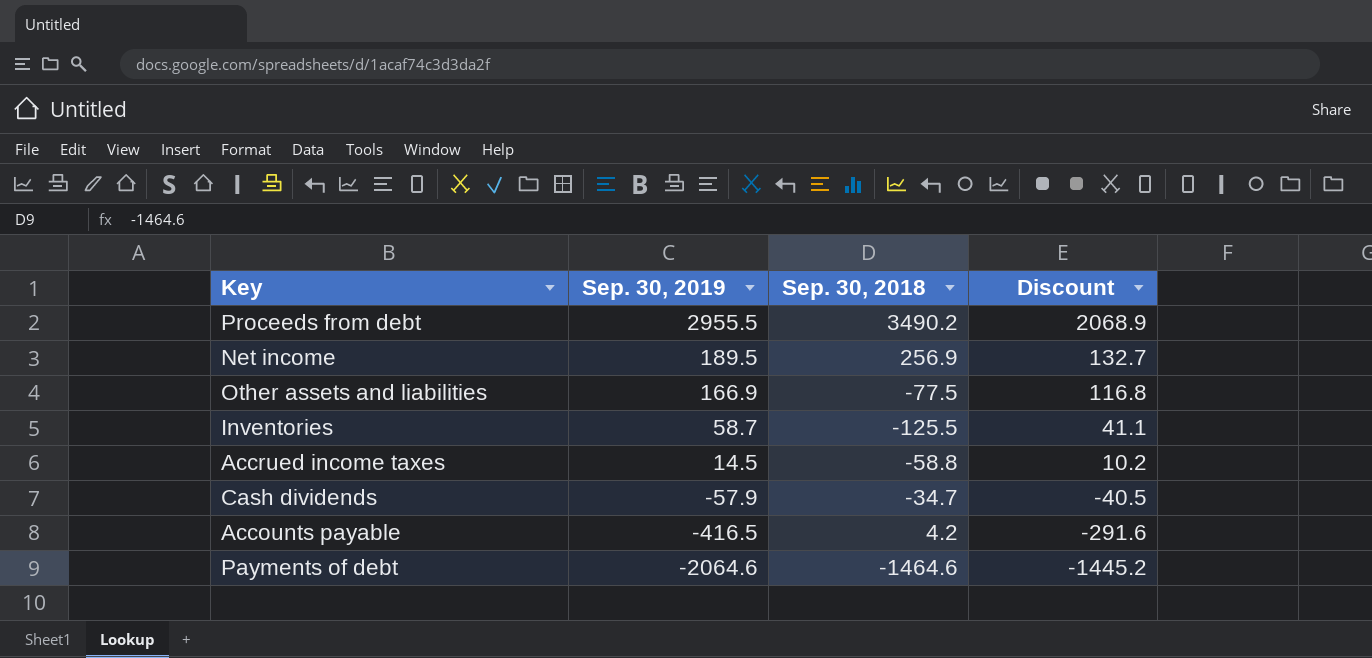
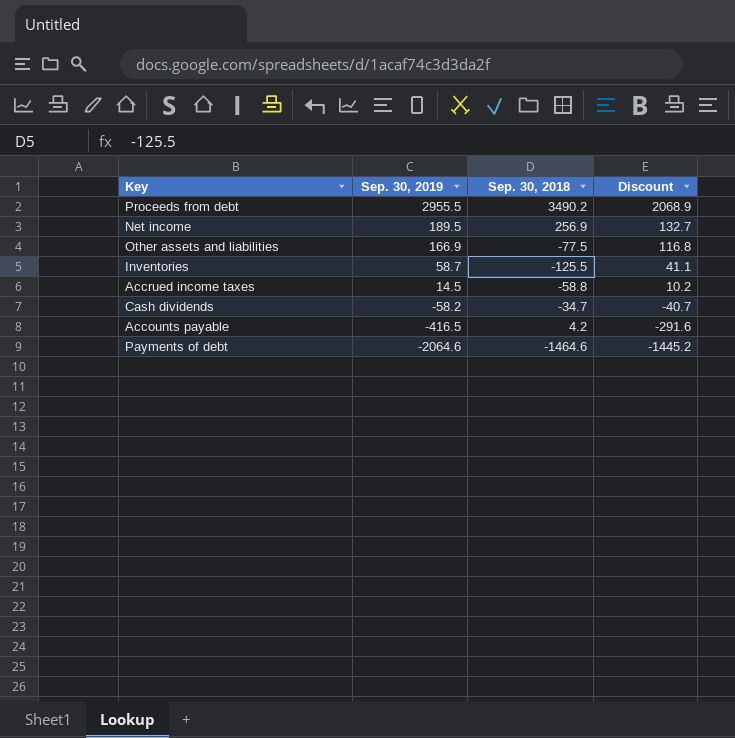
Cash dividends | Sep. 30, 2019: -57.9 -> -58.2
Cash dividends | Discount: -40.5 -> -40.7

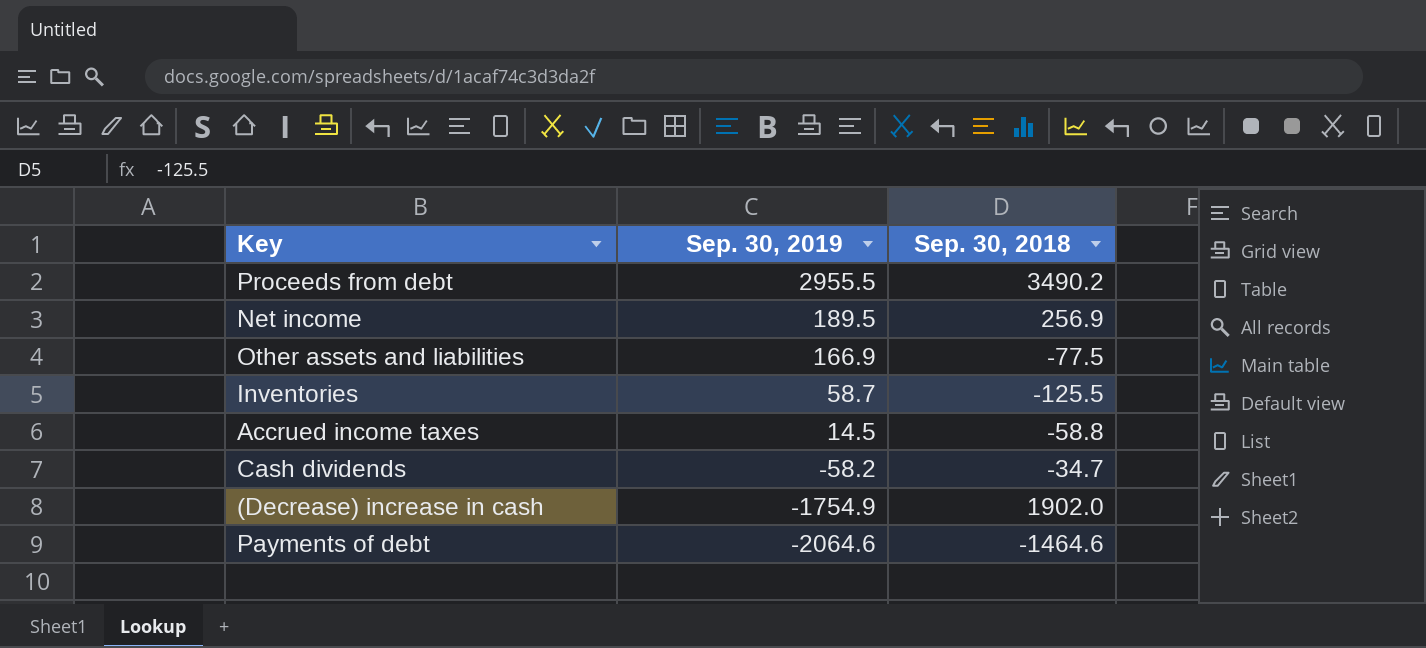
column Discount | formula: [Sep. 30, 2019] * 0.7 -> none
row Accounts payable: -416.5 | 4.2 | -291.6 -> none
row (Decrease) increase in cash: none -> -1754.9 | 1902.0

